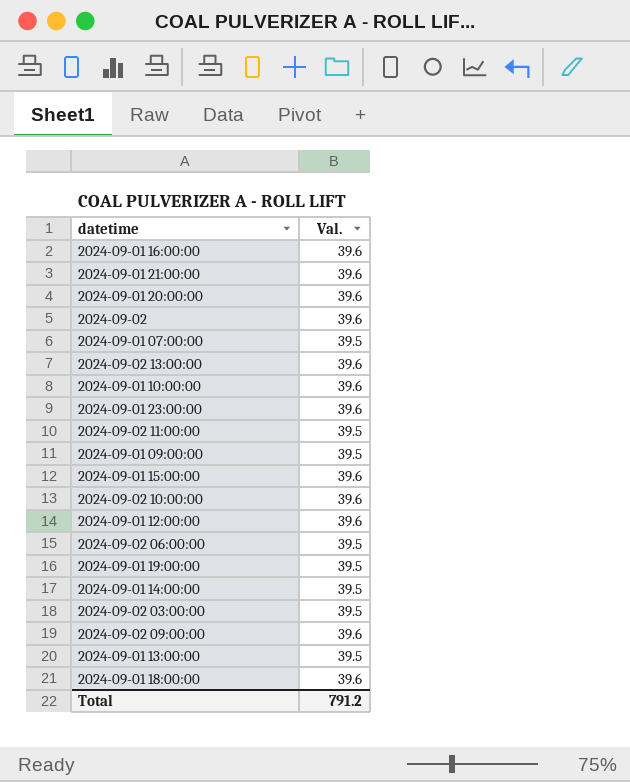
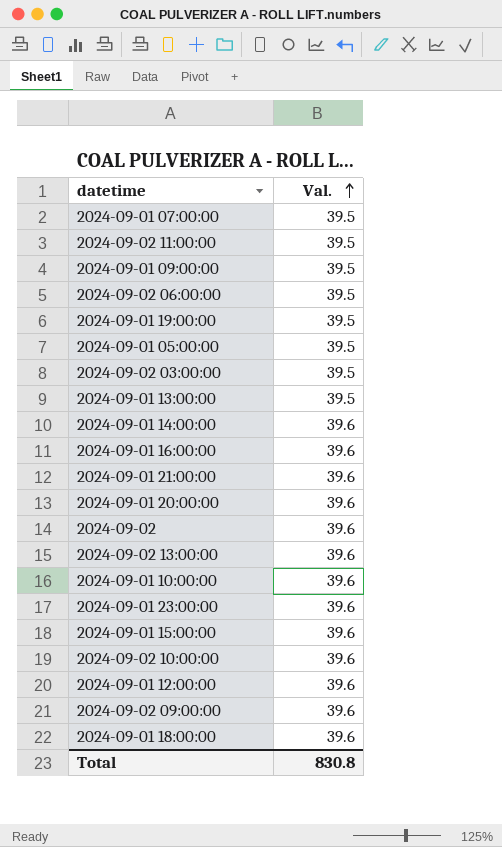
row order: none -> Val. ascending
row 2024-09-01 05:00:00: none -> 39.5
2024-09-01 14:00:00 | Val.: 39.5 -> 39.6
Total | Val.: 791.2 -> 830.8

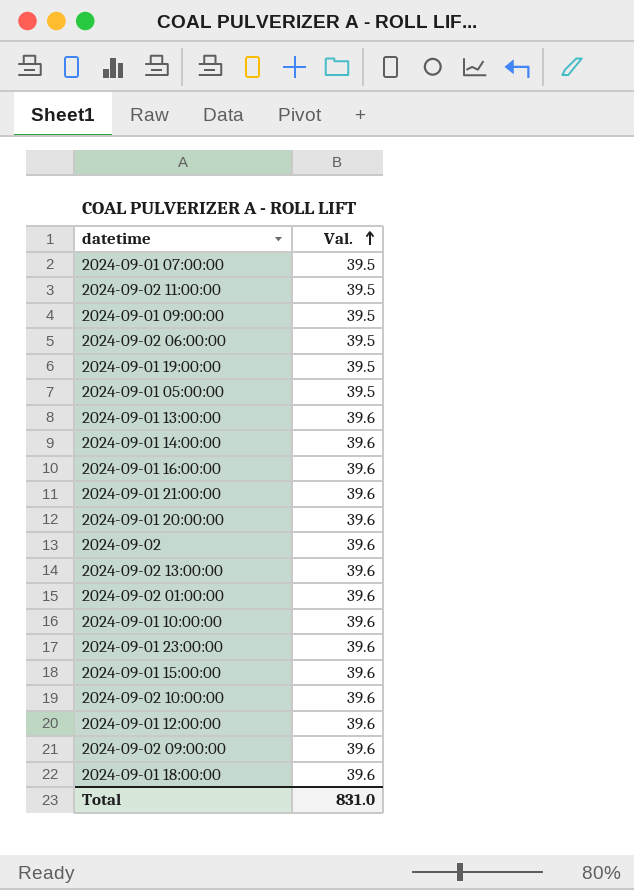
row 2024-09-02 03:00:00: 39.5 -> none
2024-09-01 13:00:00 | Val.: 39.5 -> 39.6
row 2024-09-02 01:00:00: none -> 39.6
Total | Val.: 830.8 -> 831.0

